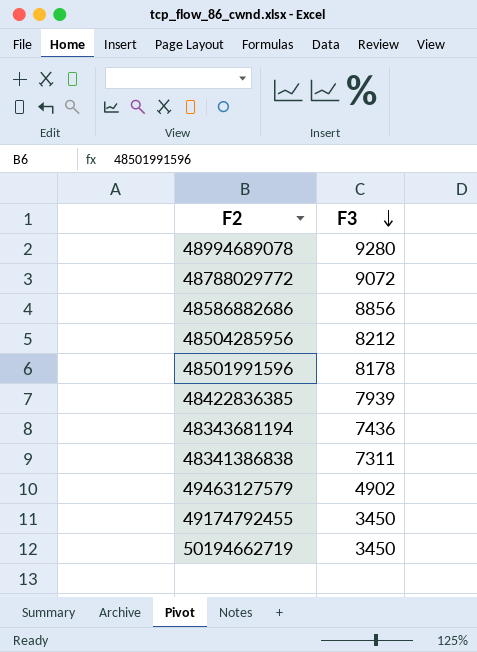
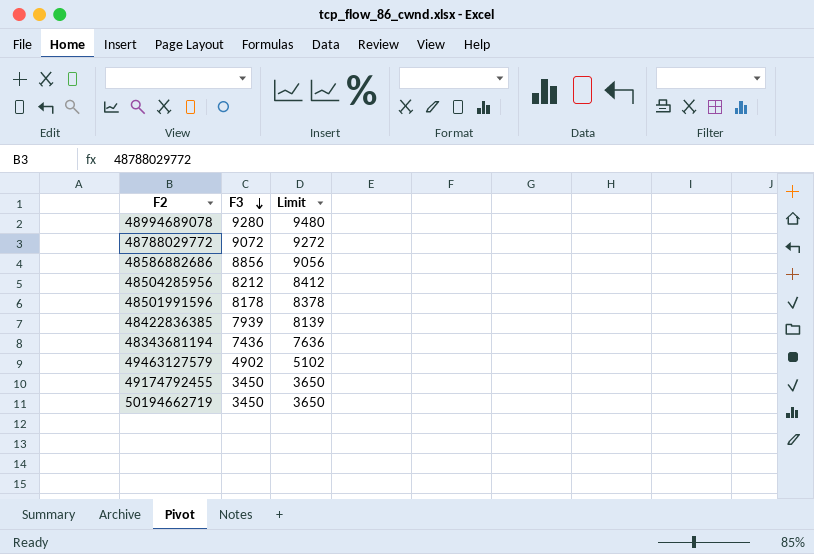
column Limit | formula: none -> [F3] + 200
row 48341386838: 7311 -> none

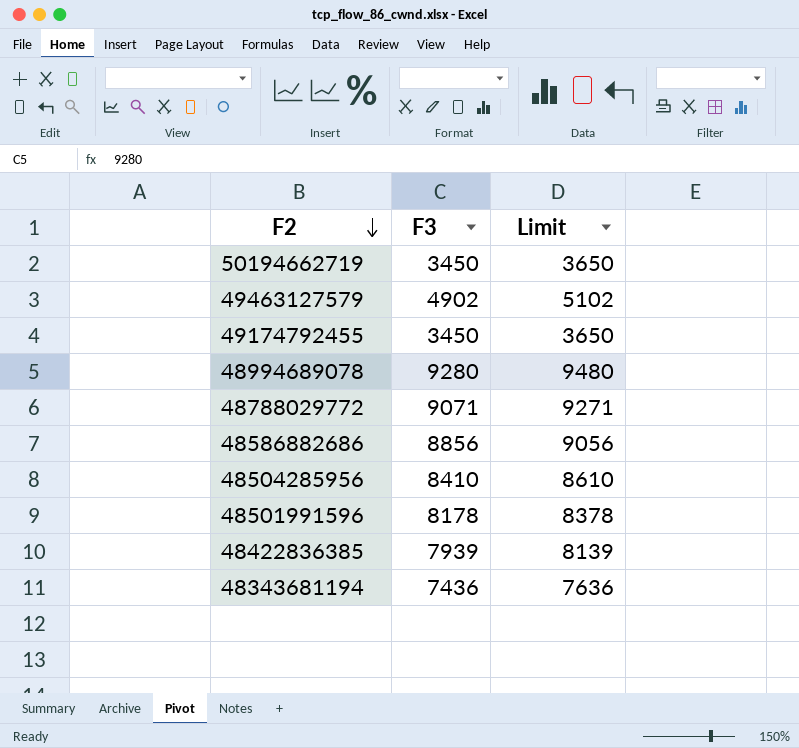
row order: F3 descending -> F2 descending
48788029772 | F3: 9072 -> 9071
48788029772 | Limit: 9272 -> 9271
48504285956 | F3: 8212 -> 8410
48504285956 | Limit: 8412 -> 8610

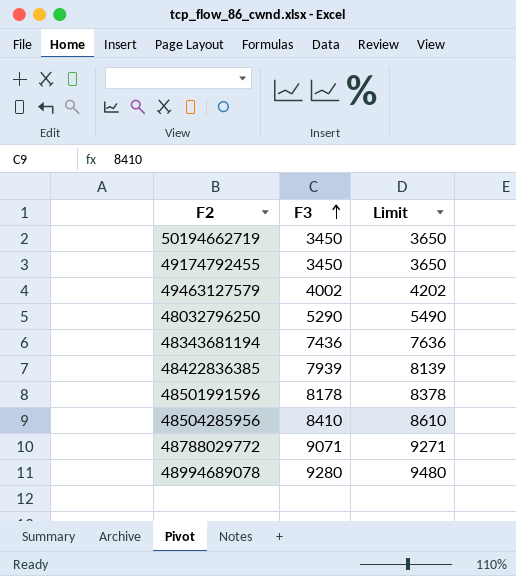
row order: F2 descending -> F3 ascending
row 48586882686: 8856 | 9056 -> none
49463127579 | F3: 4902 -> 4002
49463127579 | Limit: 5102 -> 4202
row 48032796250: none -> 5290 | 5490

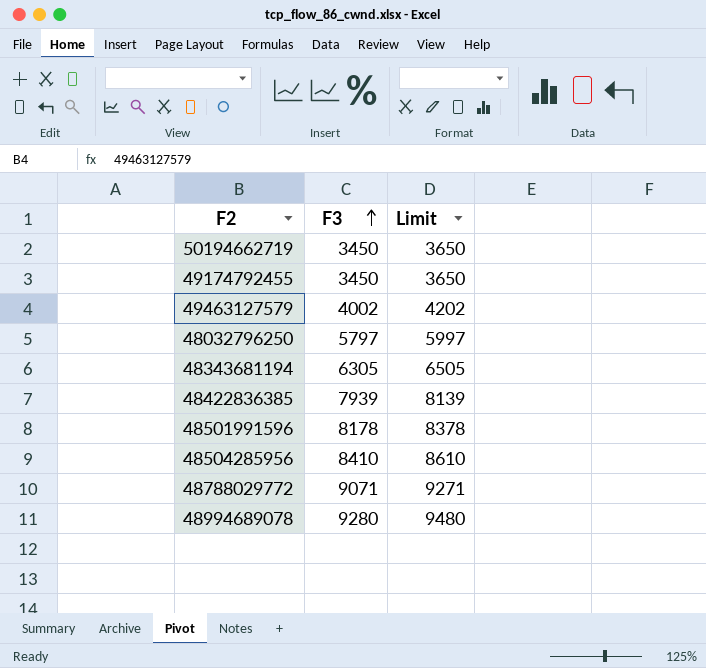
48032796250 | F3: 5290 -> 5797
48032796250 | Limit: 5490 -> 5997
48343681194 | F3: 7436 -> 6305
48343681194 | Limit: 7636 -> 6505

